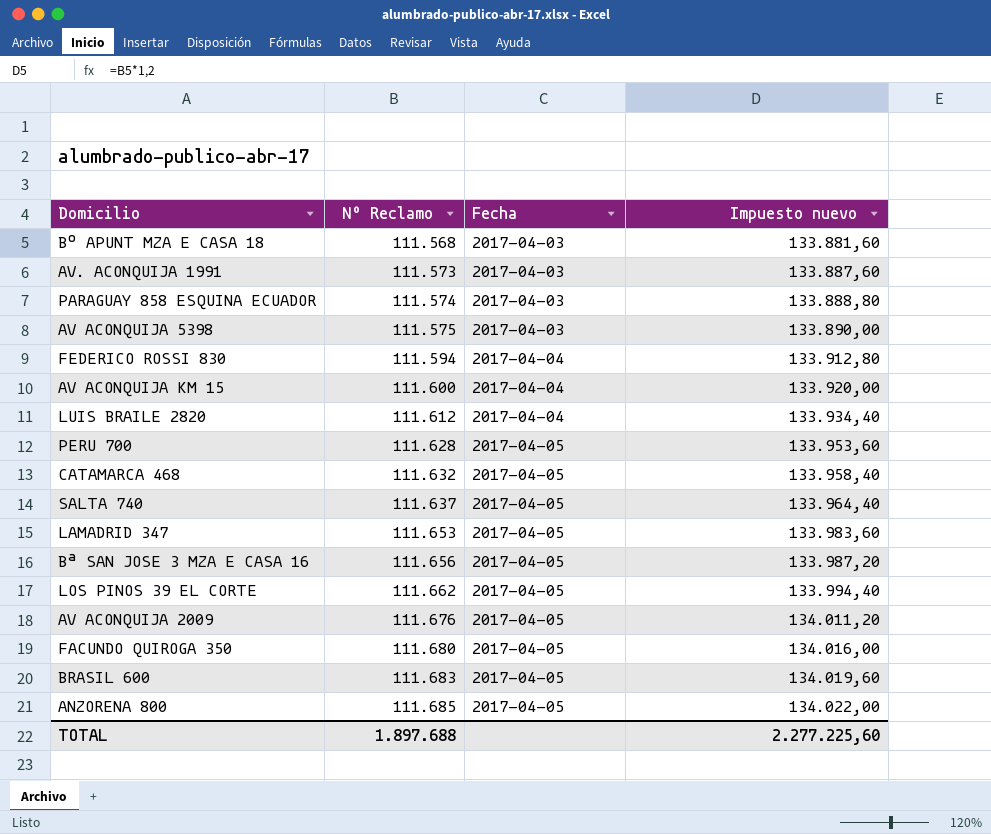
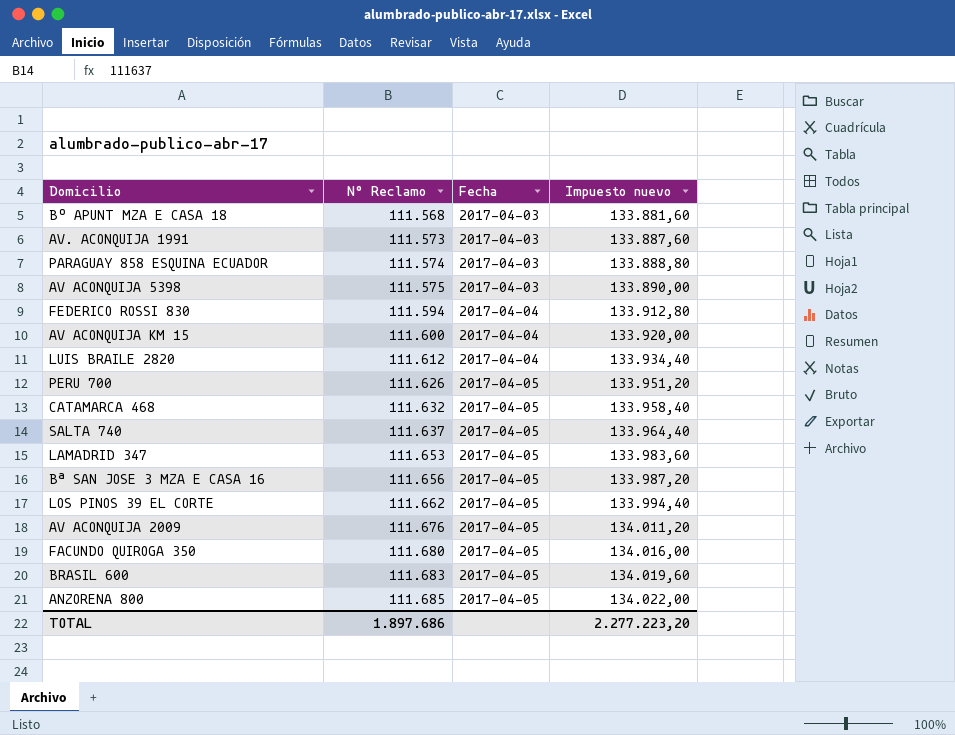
PERU 700 | Nº Reclamo: 111.628 -> 111.626
PERU 700 | Impuesto nuevo: 133.953,60 -> 133.951,20
TOTAL | Nº Reclamo: 1.897.688 -> 1.897.686
TOTAL | Impuesto nuevo: 2.277.225,60 -> 2.277.223,20

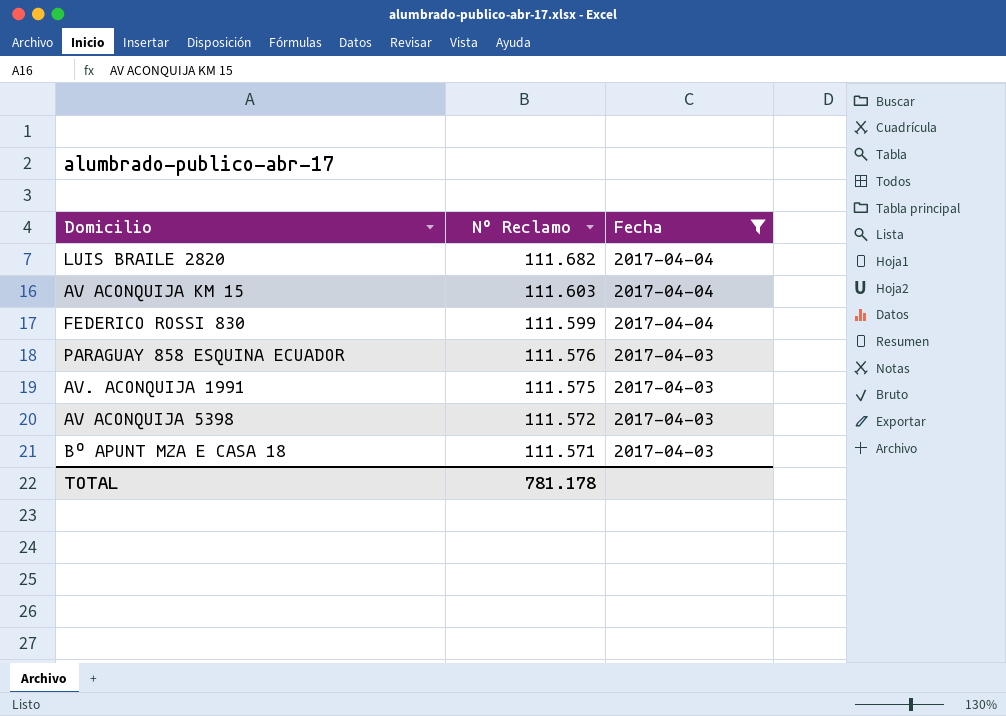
filter: none -> Fecha != 2017-04-05
row order: Nº Reclamo ascending -> Nº Reclamo descending
column Impuesto nuevo | formula: [Nº Reclamo] * 1,2 -> none
LUIS BRAILE 2820 | Nº Reclamo: 111.612 -> 111.682
AV ACONQUIJA KM 15 | Nº Reclamo: 111.600 -> 111.603
FEDERICO ROSSI 830 | Nº Reclamo: 111.594 -> 111.599
PARAGUAY 858 ESQUINA ECUADOR | Nº Reclamo: 111.574 -> 111.576
AV. ACONQUIJA 1991 | Nº Reclamo: 111.573 -> 111.575
AV ACONQUIJA 5398 | Nº Reclamo: 111.575 -> 111.572
Bº APUNT MZA E CASA 18 | Nº Reclamo: 111.568 -> 111.571
TOTAL | Nº Reclamo: 1.897.686 -> 781.178

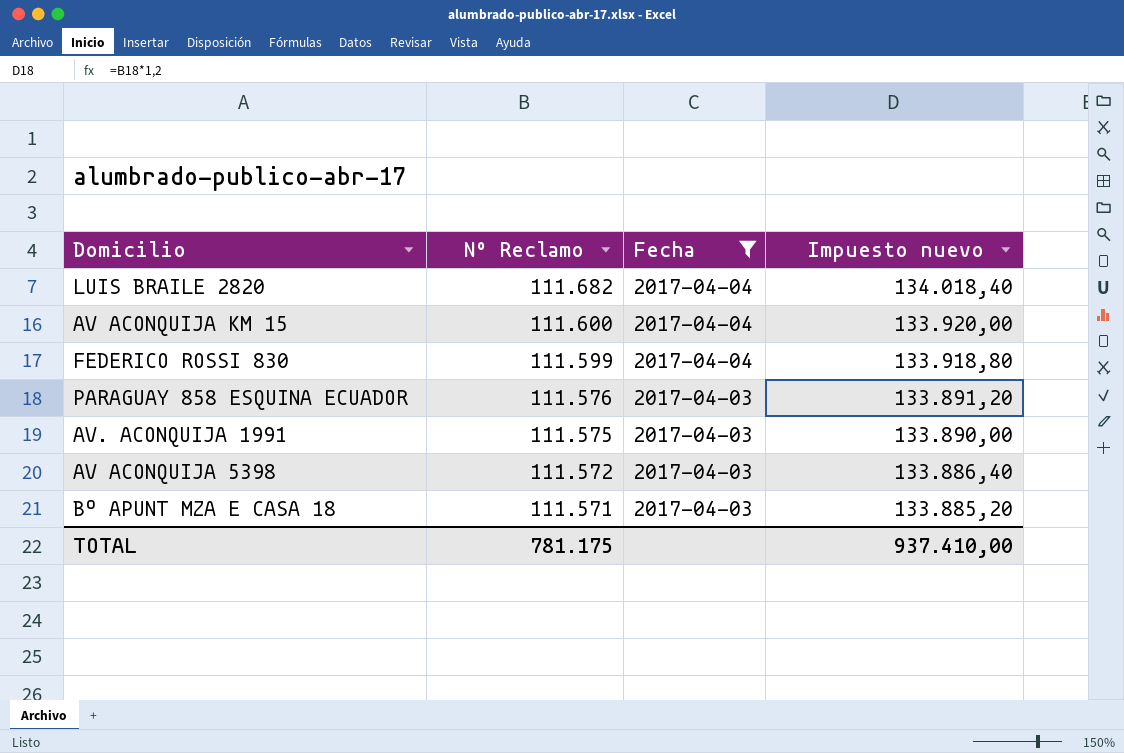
column Impuesto nuevo | formula: none -> [Nº Reclamo] * 1,2
AV ACONQUIJA KM 15 | Nº Reclamo: 111.603 -> 111.600
TOTAL | Nº Reclamo: 781.178 -> 781.175

